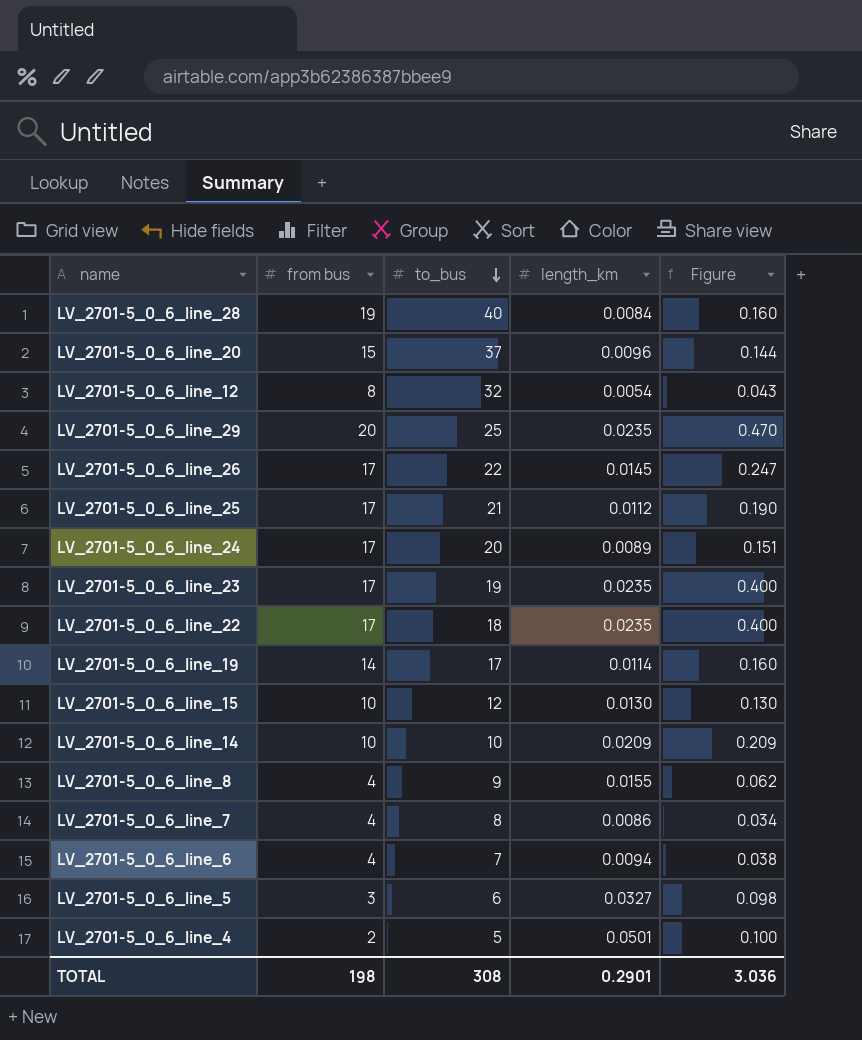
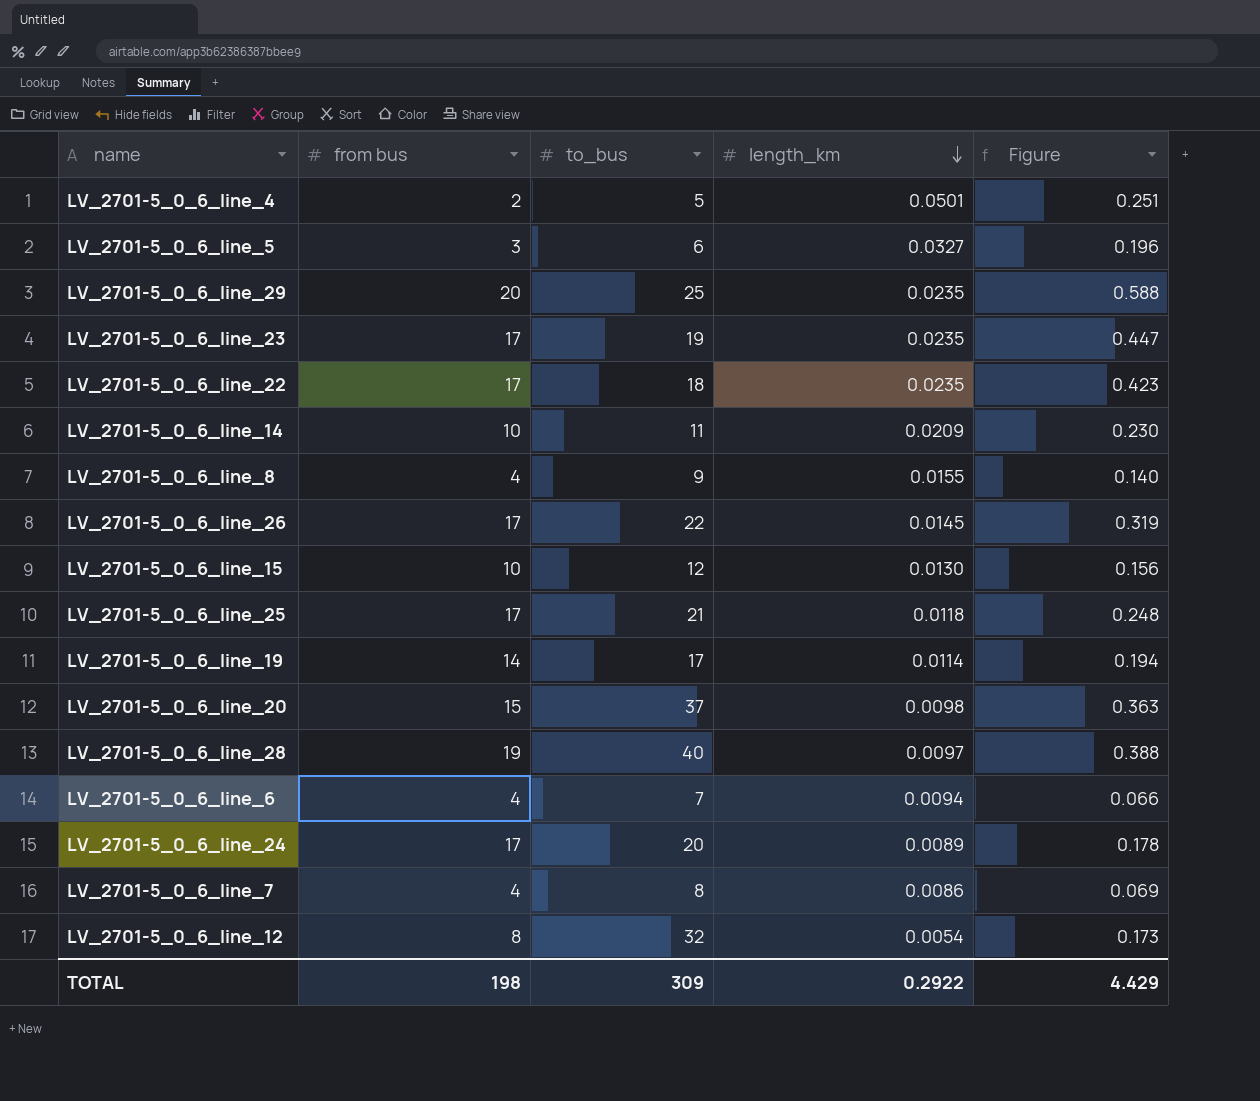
row order: to_bus descending -> length_km descending
column Figure | formula: [from bus] * [length_km] -> [to_bus] * [length_km]
LV_2701-5_0_6_line_14 | to_bus: 10 -> 11
LV_2701-5_0_6_line_25 | length_km: 0.0112 -> 0.0118
LV_2701-5_0_6_line_20 | length_km: 0.0096 -> 0.0098
LV_2701-5_0_6_line_28 | length_km: 0.0084 -> 0.0097
TOTAL | to_bus: 308 -> 309
TOTAL | length_km: 0.2901 -> 0.2922
TOTAL | Figure: 3.036 -> 4.429

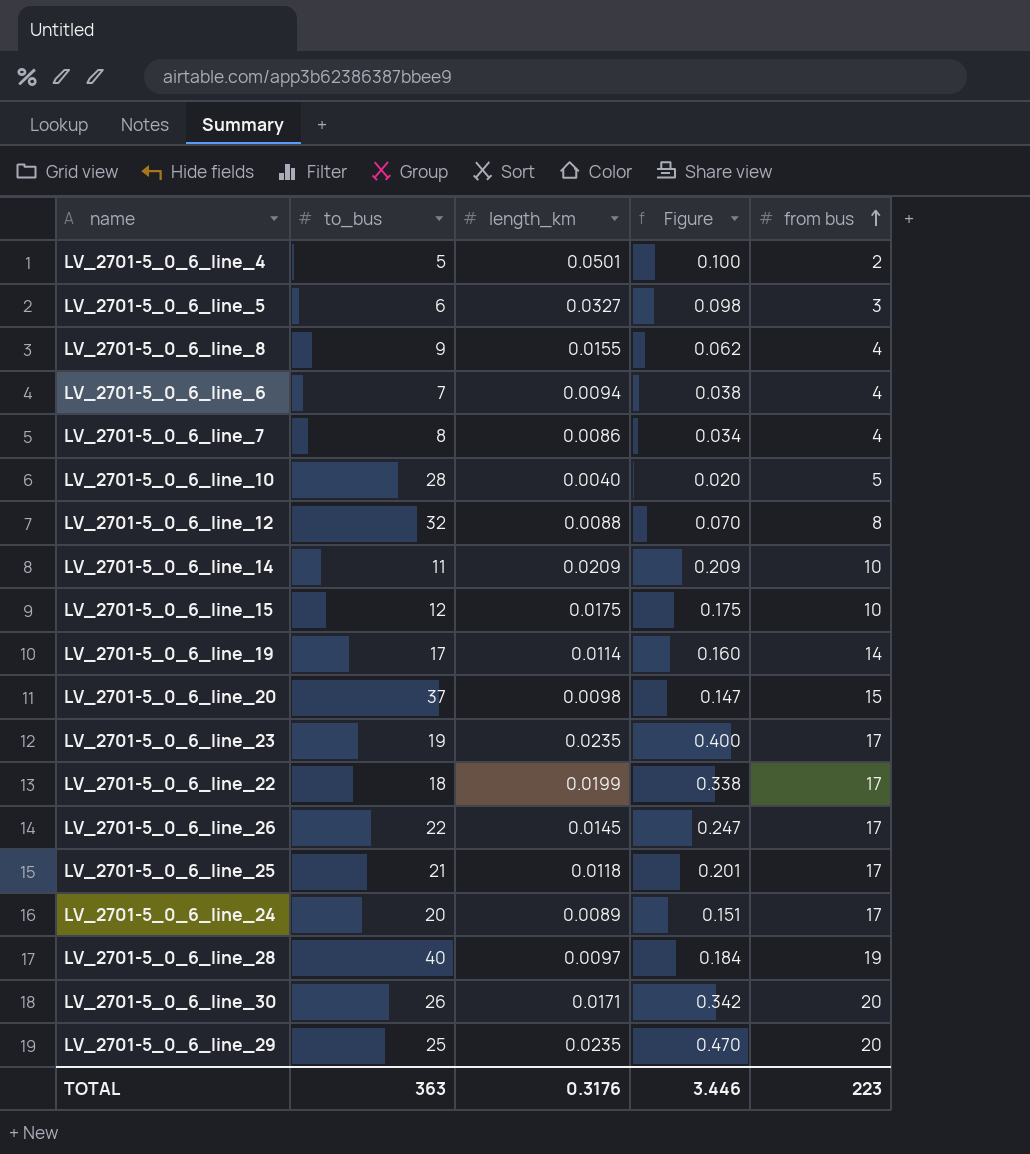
row order: length_km descending -> from bus ascending
column Figure | formula: [to_bus] * [length_km] -> [length_km] * [from bus]
column from bus | position: 2 -> 5
row LV_2701-5_0_6_line_10: none -> 28 | 0.0040 | 0.020 | 5
LV_2701-5_0_6_line_12 | length_km: 0.0054 -> 0.0088
LV_2701-5_0_6_line_15 | length_km: 0.0130 -> 0.0175
LV_2701-5_0_6_line_22 | length_km: 0.0235 -> 0.0199
row LV_2701-5_0_6_line_30: none -> 26 | 0.0171 | 0.342 | 20
TOTAL | to_bus: 309 -> 363
TOTAL | length_km: 0.2922 -> 0.3176
TOTAL | Figure: 4.429 -> 3.446
TOTAL | from bus: 198 -> 223

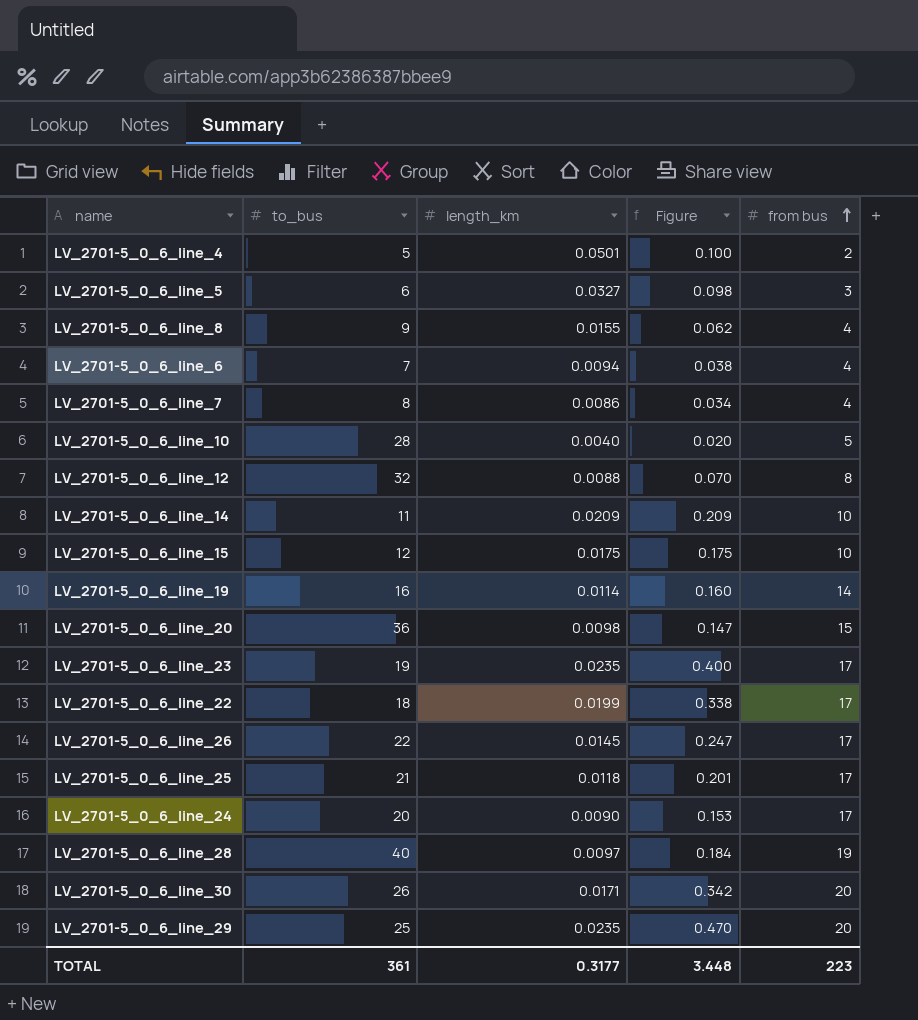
LV_2701-5_0_6_line_19 | to_bus: 17 -> 16
LV_2701-5_0_6_line_20 | to_bus: 37 -> 36
LV_2701-5_0_6_line_24 | length_km: 0.0089 -> 0.0090
LV_2701-5_0_6_line_24 | Figure: 0.151 -> 0.153
TOTAL | to_bus: 363 -> 361
TOTAL | length_km: 0.3176 -> 0.3177
TOTAL | Figure: 3.446 -> 3.448

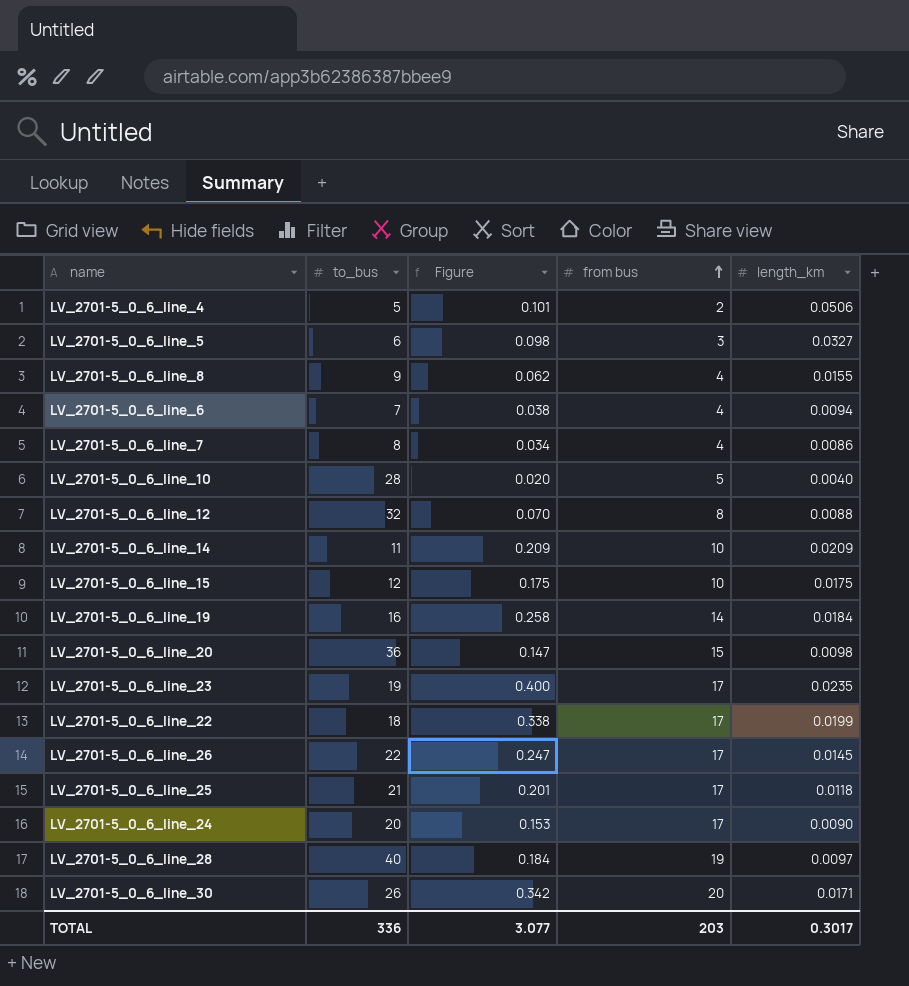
column length_km | position: 3 -> 5
row LV_2701-5_0_6_line_29: 25 | 0.0235 | 0.470 | 20 -> none
LV_2701-5_0_6_line_4 | Figure: 0.100 -> 0.101
LV_2701-5_0_6_line_4 | length_km: 0.0501 -> 0.0506
LV_2701-5_0_6_line_19 | Figure: 0.160 -> 0.258
LV_2701-5_0_6_line_19 | length_km: 0.0114 -> 0.0184
TOTAL | to_bus: 361 -> 336
TOTAL | Figure: 3.448 -> 3.077
TOTAL | from bus: 223 -> 203
TOTAL | length_km: 0.3177 -> 0.3017

